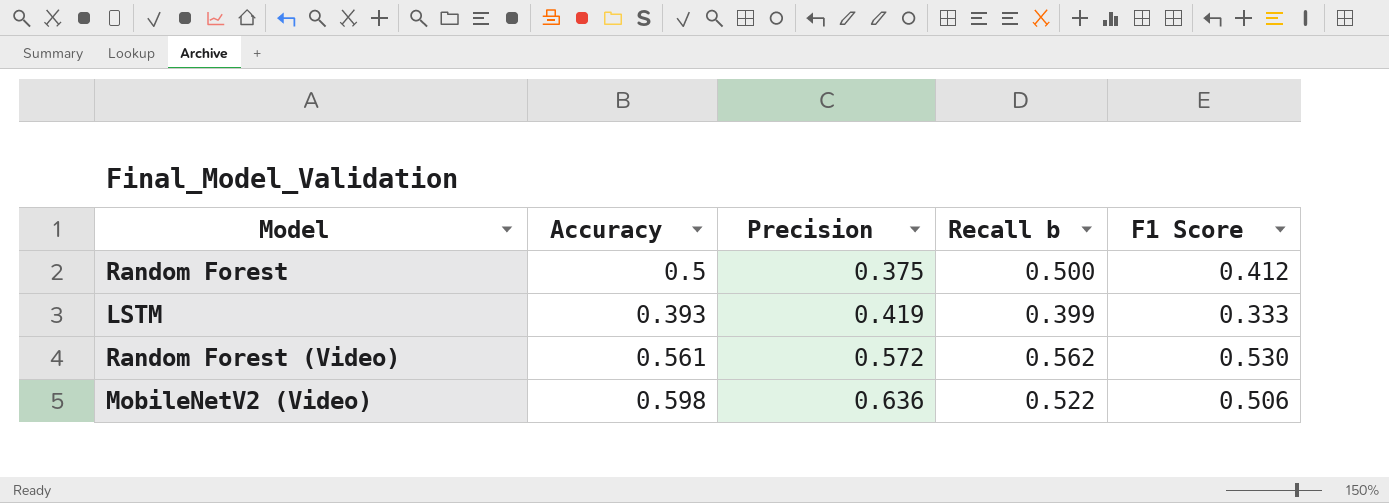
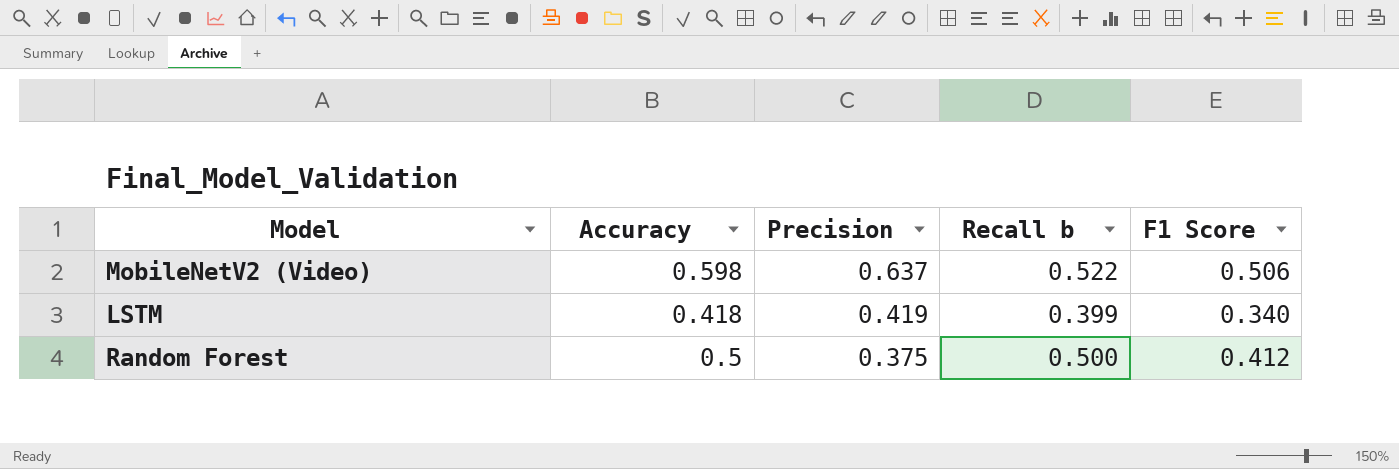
row order: Precision ascending -> Precision descending
row Random Forest (Video): 0.561 | 0.572 | 0.562 | 0.530 -> none
MobileNetV2 (Video) | Precision: 0.636 -> 0.637
LSTM | Accuracy: 0.393 -> 0.418
LSTM | F1 Score: 0.333 -> 0.340

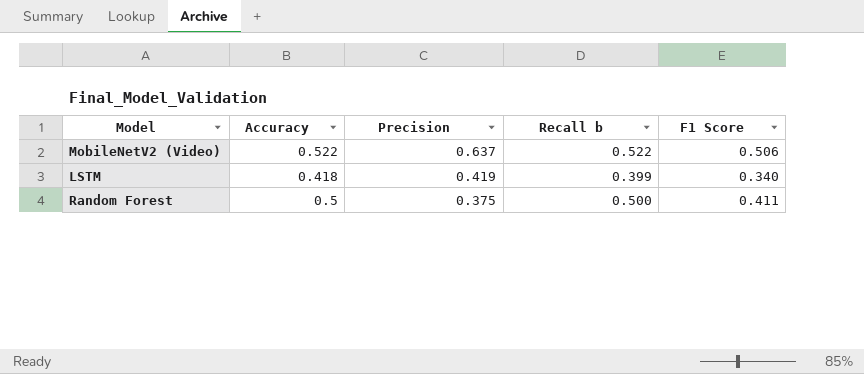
MobileNetV2 (Video) | Accuracy: 0.598 -> 0.522
Random Forest | F1 Score: 0.412 -> 0.411

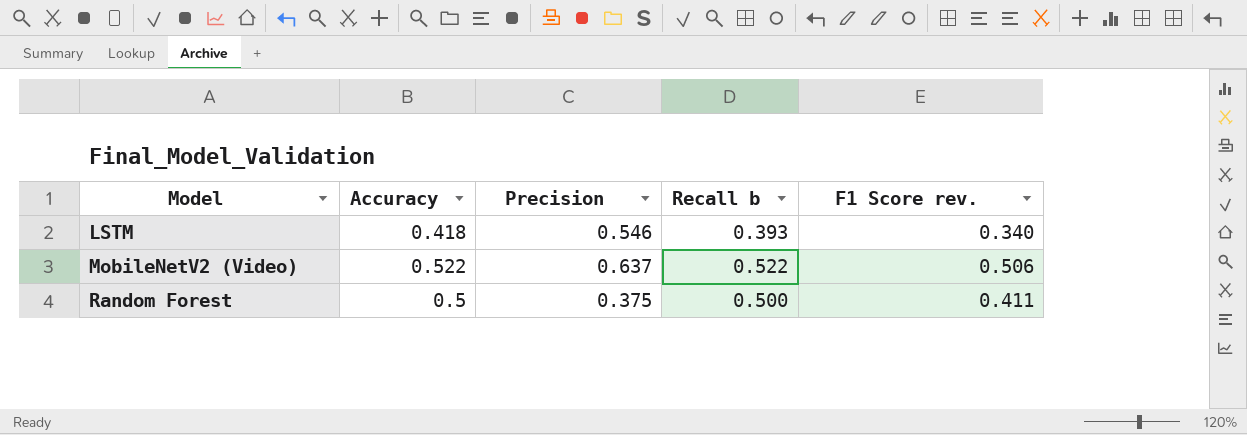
row order: Precision descending -> Model ascending
column name: F1 Score -> F1 Score rev.
LSTM | Precision: 0.419 -> 0.546
LSTM | Recall b: 0.399 -> 0.393

